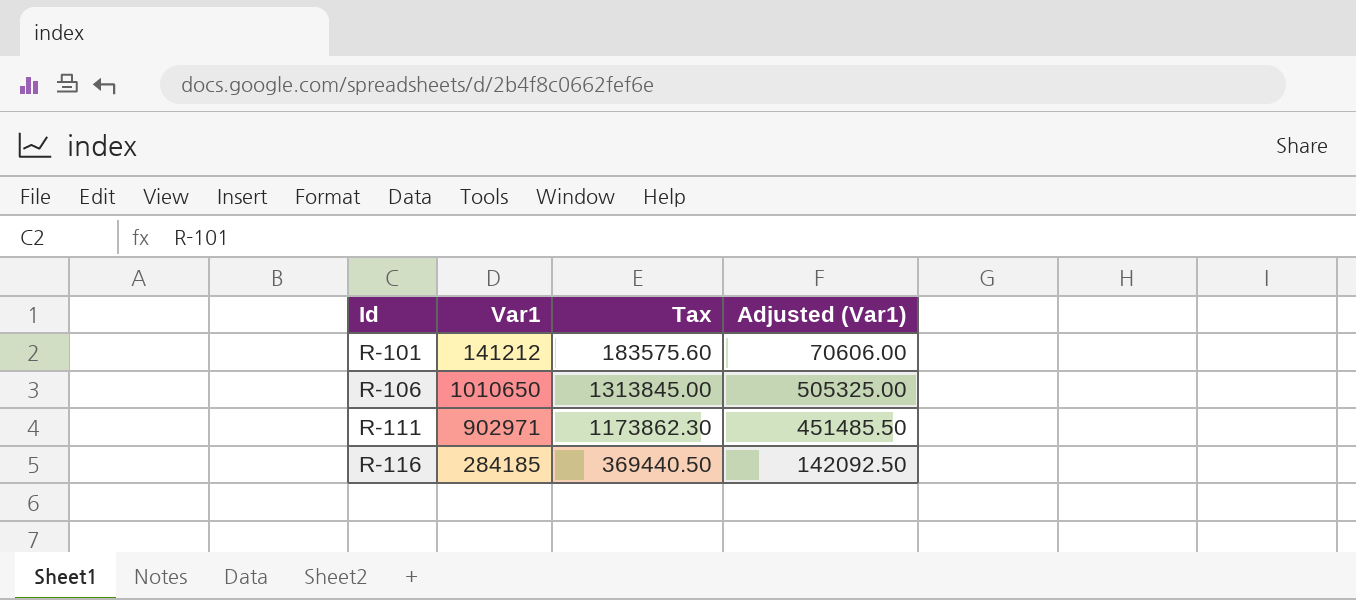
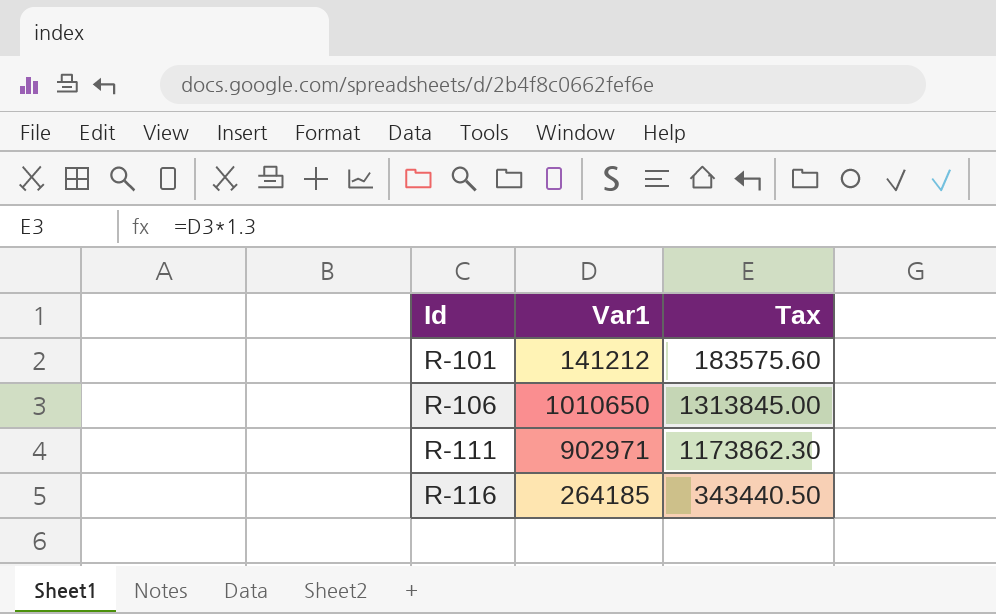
column Adjusted (Var1) | formula: [Var1] * 0.5 -> none
R-116 | Var1: 284185 -> 264185
R-116 | Tax: 369440.50 -> 343440.50

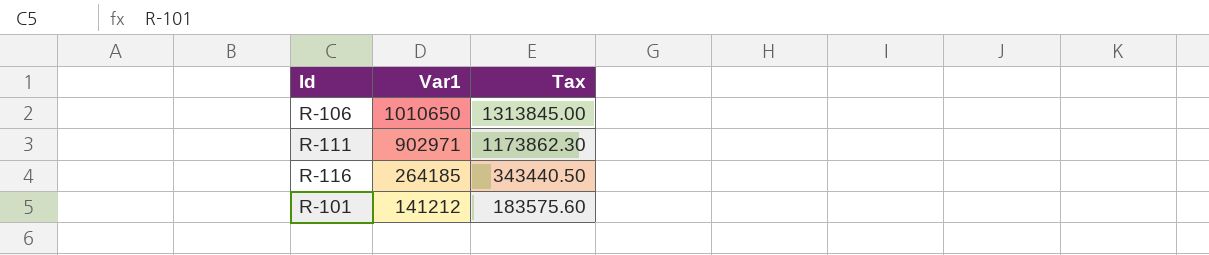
row order: Id ascending -> Var1 descending

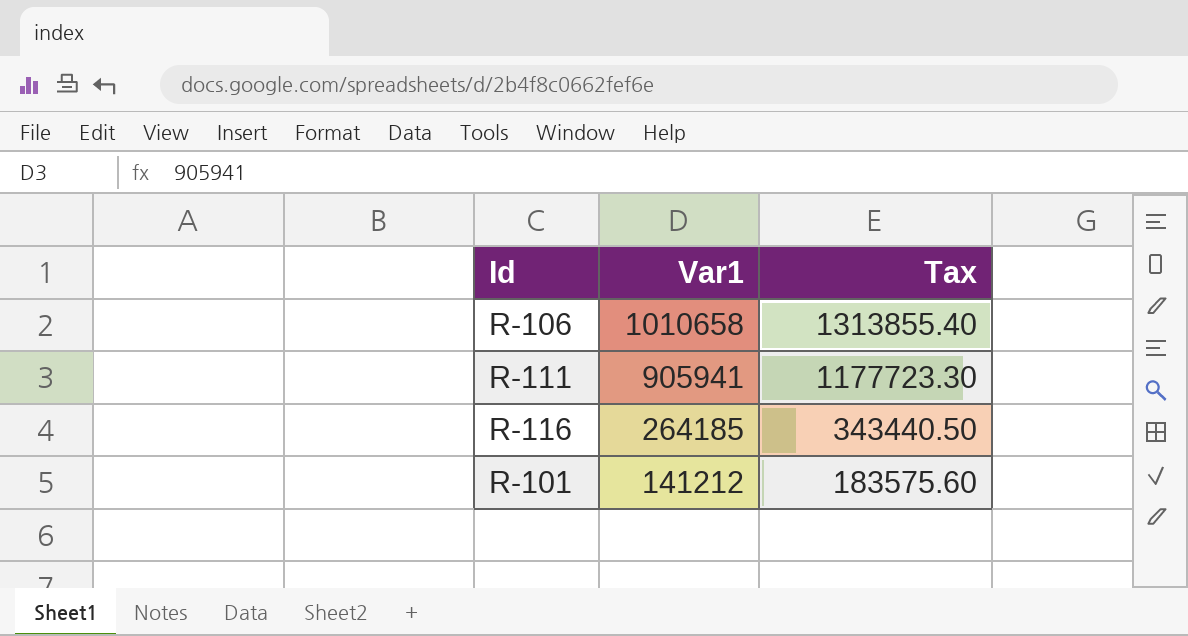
R-106 | Var1: 1010650 -> 1010658
R-106 | Tax: 1313845.00 -> 1313855.40
R-111 | Var1: 902971 -> 905941
R-111 | Tax: 1173862.30 -> 1177723.30

